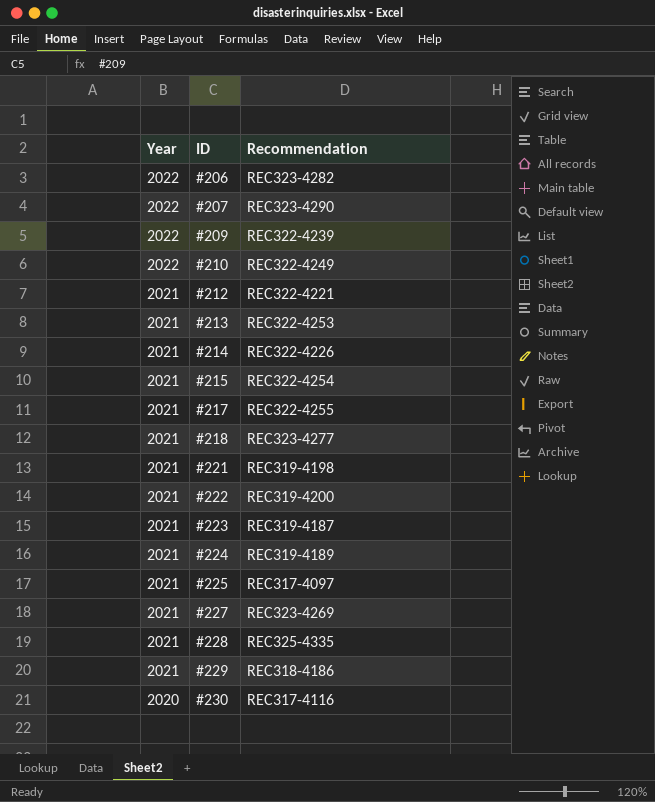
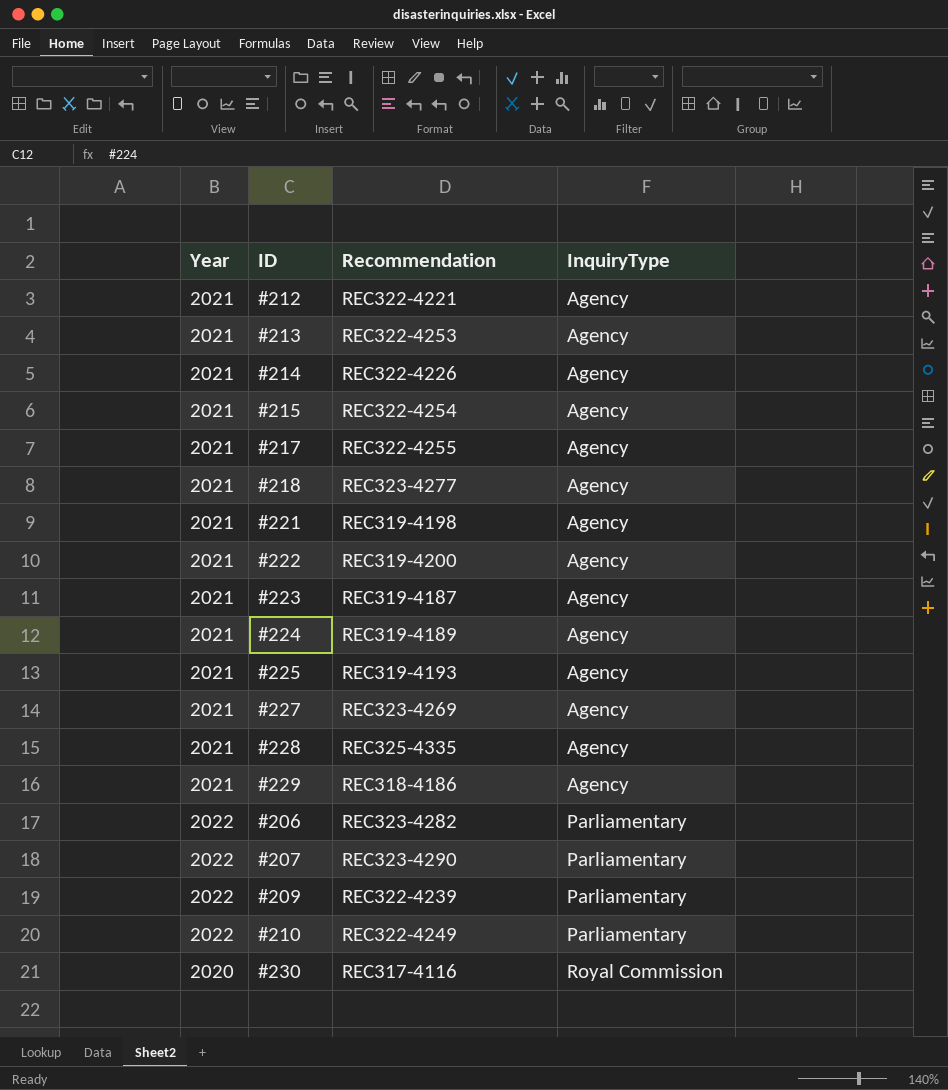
row order: Year descending -> InquiryType ascending
column InquiryType | position: none -> 4
#225 | Recommendation: REC317-4097 -> REC319-4193

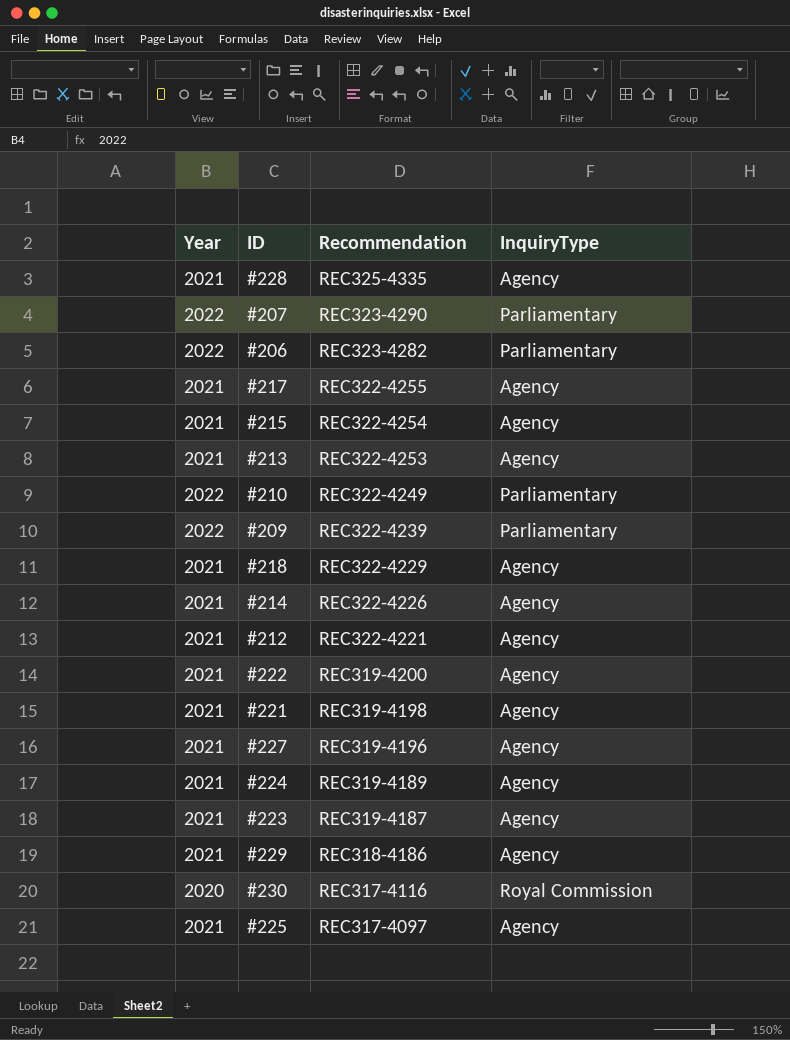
row order: InquiryType ascending -> Recommendation descending
#218 | Recommendation: REC323-4277 -> REC322-4229
#227 | Recommendation: REC323-4269 -> REC319-4196
#225 | Recommendation: REC319-4193 -> REC317-4097

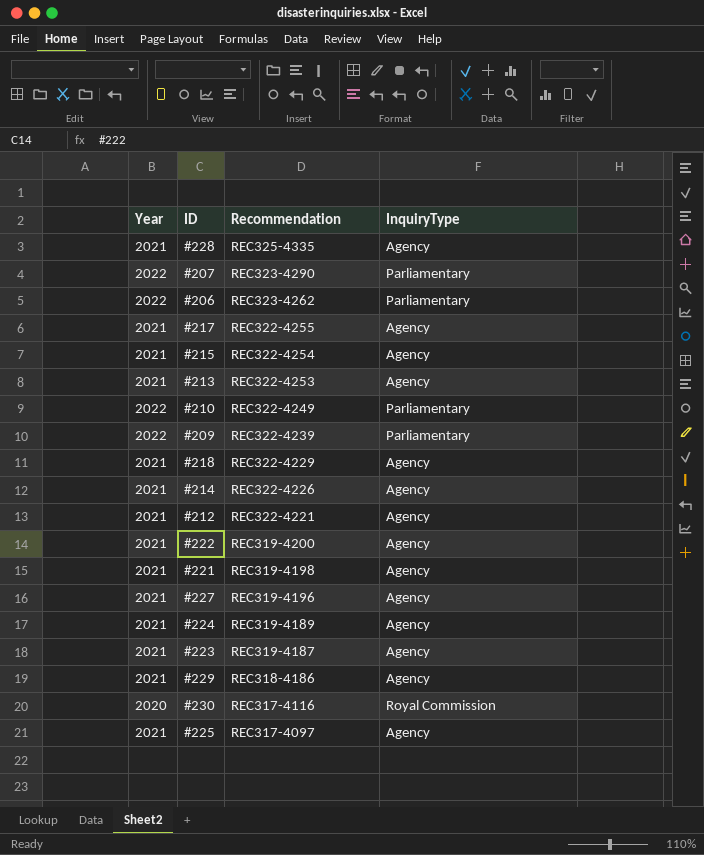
#206 | Recommendation: REC323-4282 -> REC323-4262

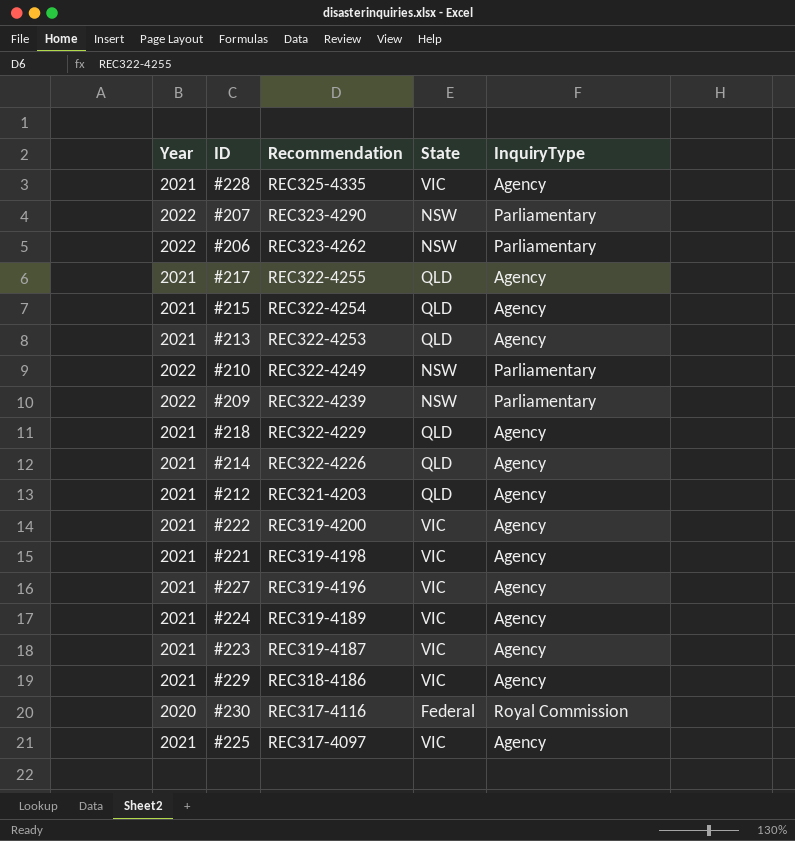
column State | position: none -> 4
#212 | Recommendation: REC322-4221 -> REC321-4203

